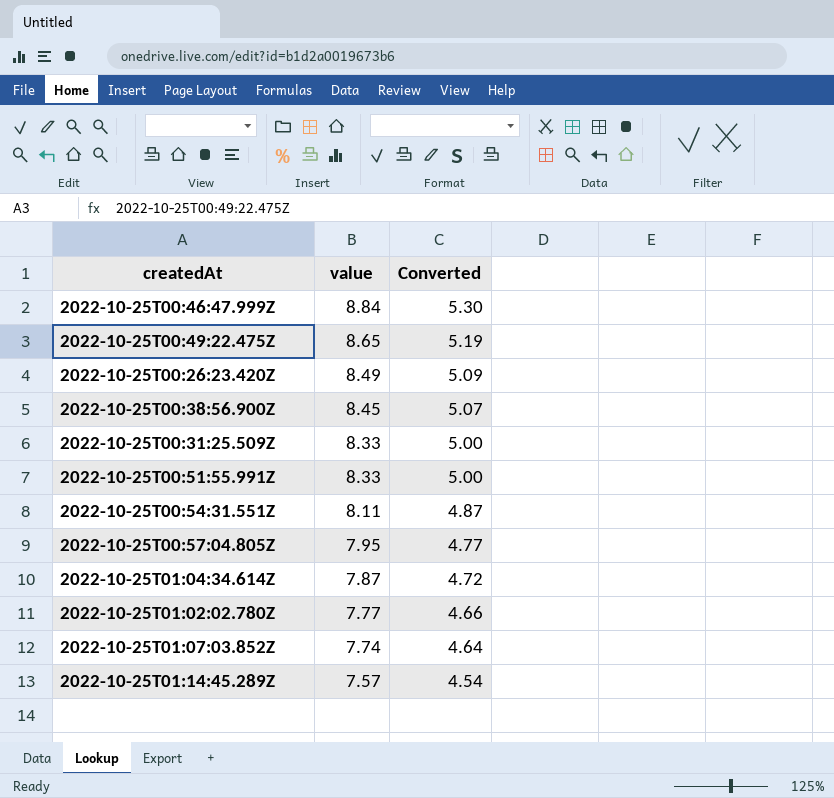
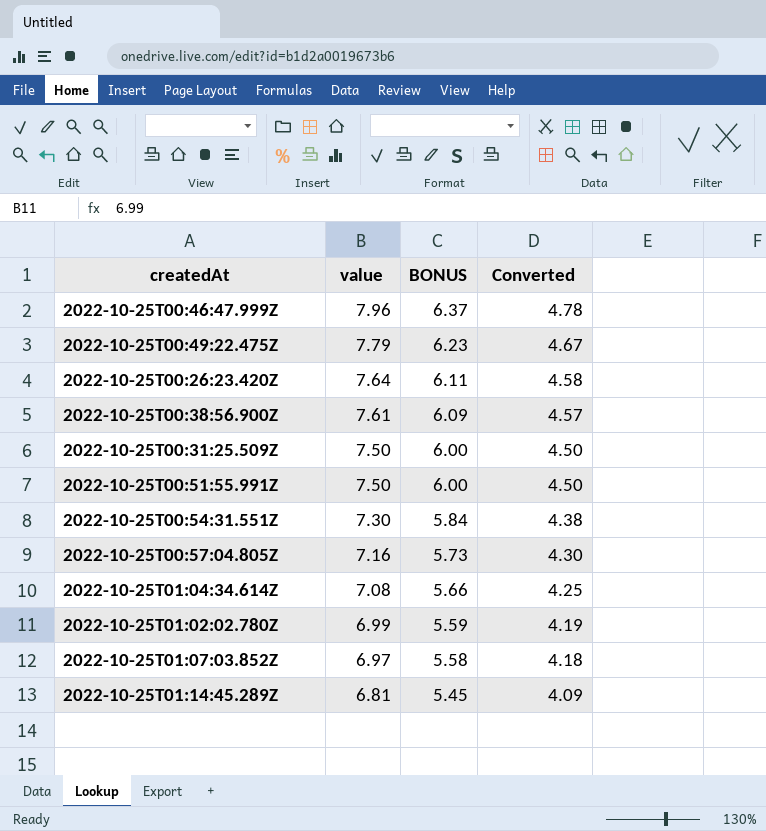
column BONUS | formula: none -> [value] * 0.8
2022-10-25T00:46:47.999Z | value: 8.84 -> 7.96
2022-10-25T00:46:47.999Z | Converted: 5.30 -> 4.78
2022-10-25T00:49:22.475Z | value: 8.65 -> 7.79
2022-10-25T00:49:22.475Z | Converted: 5.19 -> 4.67
2022-10-25T00:26:23.420Z | value: 8.49 -> 7.64
2022-10-25T00:26:23.420Z | Converted: 5.09 -> 4.58
2022-10-25T00:38:56.900Z | value: 8.45 -> 7.61
2022-10-25T00:38:56.900Z | Converted: 5.07 -> 4.57
2022-10-25T00:31:25.509Z | value: 8.33 -> 7.50
2022-10-25T00:31:25.509Z | Converted: 5.00 -> 4.50
2022-10-25T00:51:55.991Z | value: 8.33 -> 7.50
2022-10-25T00:51:55.991Z | Converted: 5.00 -> 4.50
2022-10-25T00:54:31.551Z | value: 8.11 -> 7.30
2022-10-25T00:54:31.551Z | Converted: 4.87 -> 4.38
2022-10-25T00:57:04.805Z | value: 7.95 -> 7.16
2022-10-25T00:57:04.805Z | Converted: 4.77 -> 4.30
2022-10-25T01:04:34.614Z | value: 7.87 -> 7.08
2022-10-25T01:04:34.614Z | Converted: 4.72 -> 4.25
2022-10-25T01:02:02.780Z | value: 7.77 -> 6.99
2022-10-25T01:02:02.780Z | Converted: 4.66 -> 4.19
2022-10-25T01:07:03.852Z | value: 7.74 -> 6.97
2022-10-25T01:07:03.852Z | Converted: 4.64 -> 4.18
2022-10-25T01:14:45.289Z | value: 7.57 -> 6.81
2022-10-25T01:14:45.289Z | Converted: 4.54 -> 4.09

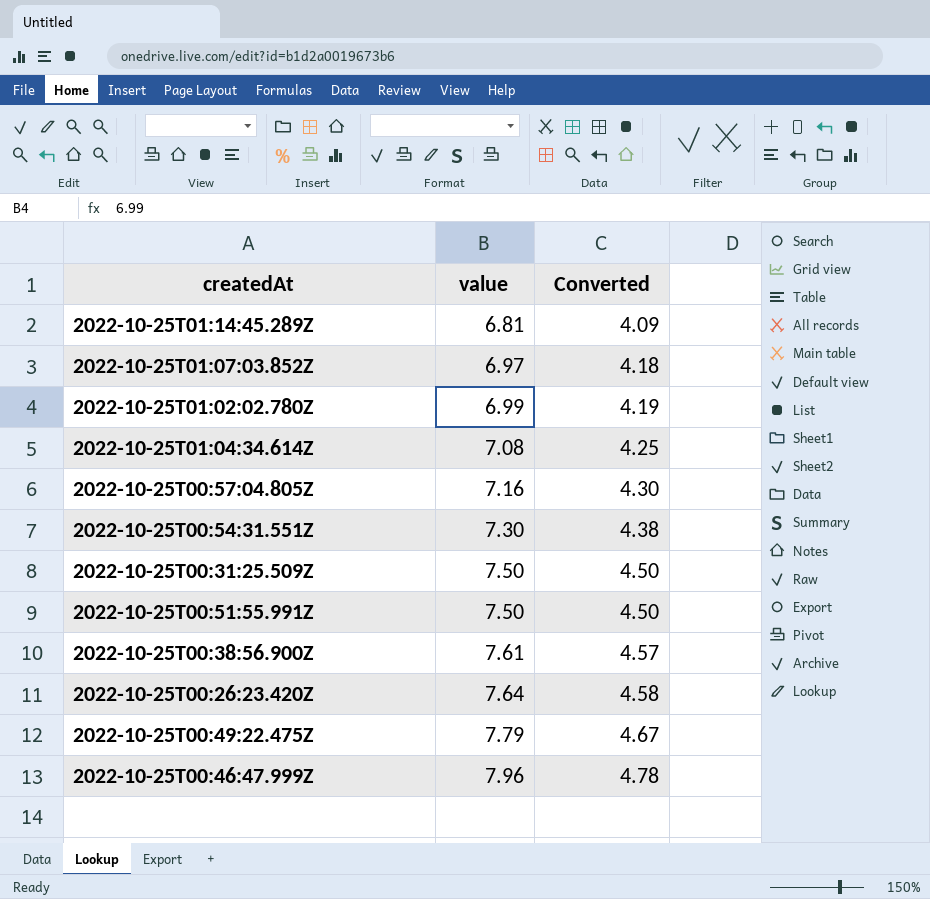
row order: value descending -> value ascending
column BONUS | formula: [value] * 0.8 -> none

